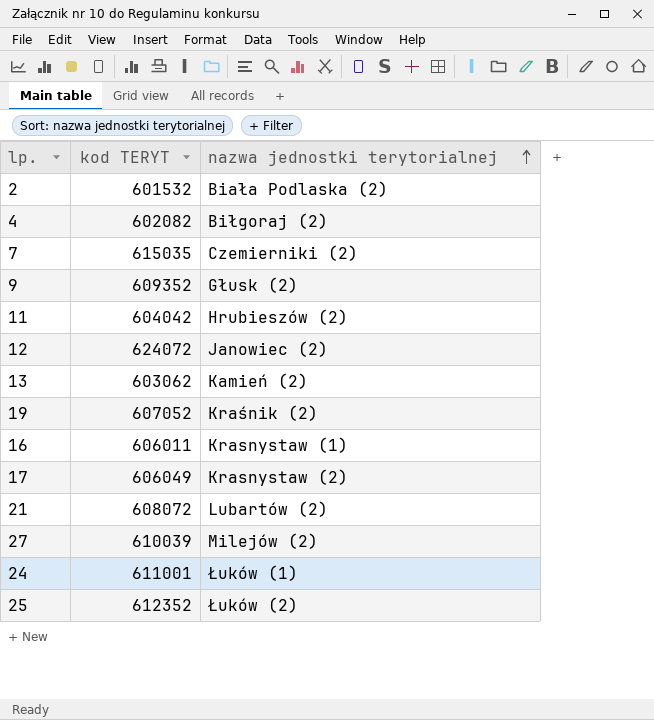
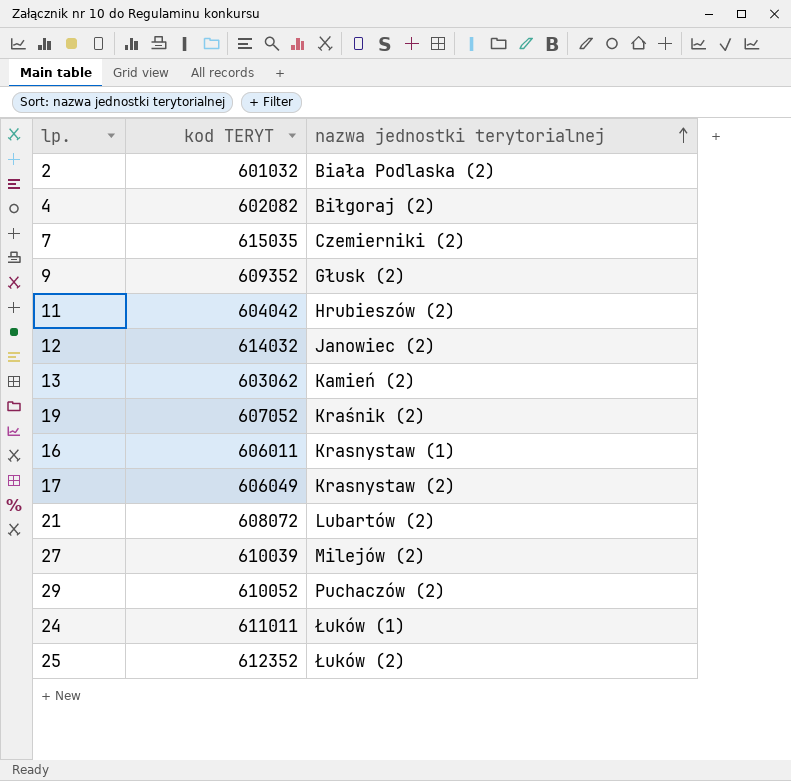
2 | kod TERYT: 601532 -> 601032
12 | kod TERYT: 624072 -> 614032
row 29: none -> 610052 | Puchaczów (2)
24 | kod TERYT: 611001 -> 611011

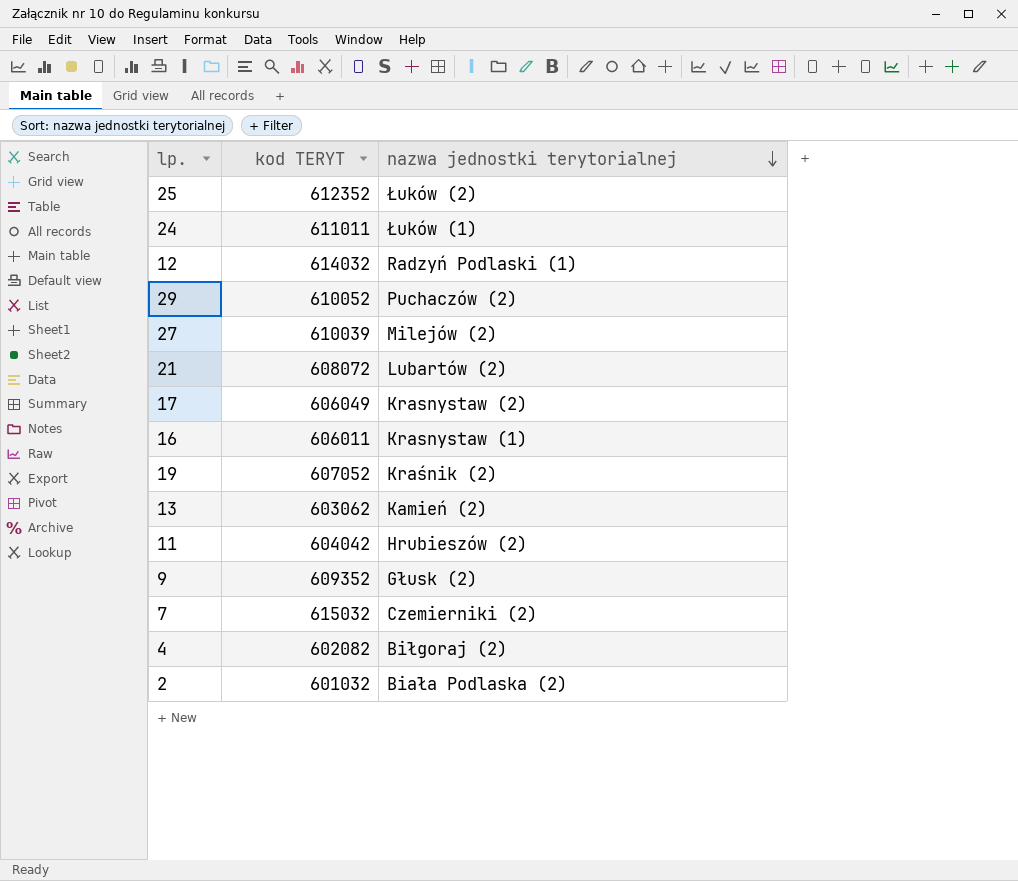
row order: nazwa jednostki terytorialnej ascending -> nazwa jednostki terytorialnej descending
12 | nazwa jednostki terytorialnej: Janowiec (2) -> Radzyń Podlaski (1)
7 | kod TERYT: 615035 -> 615032

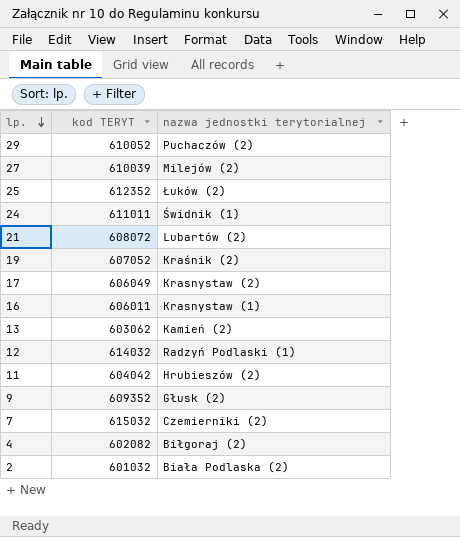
row order: nazwa jednostki terytorialnej descending -> lp. descending
24 | nazwa jednostki terytorialnej: Łuków (1) -> Świdnik (1)

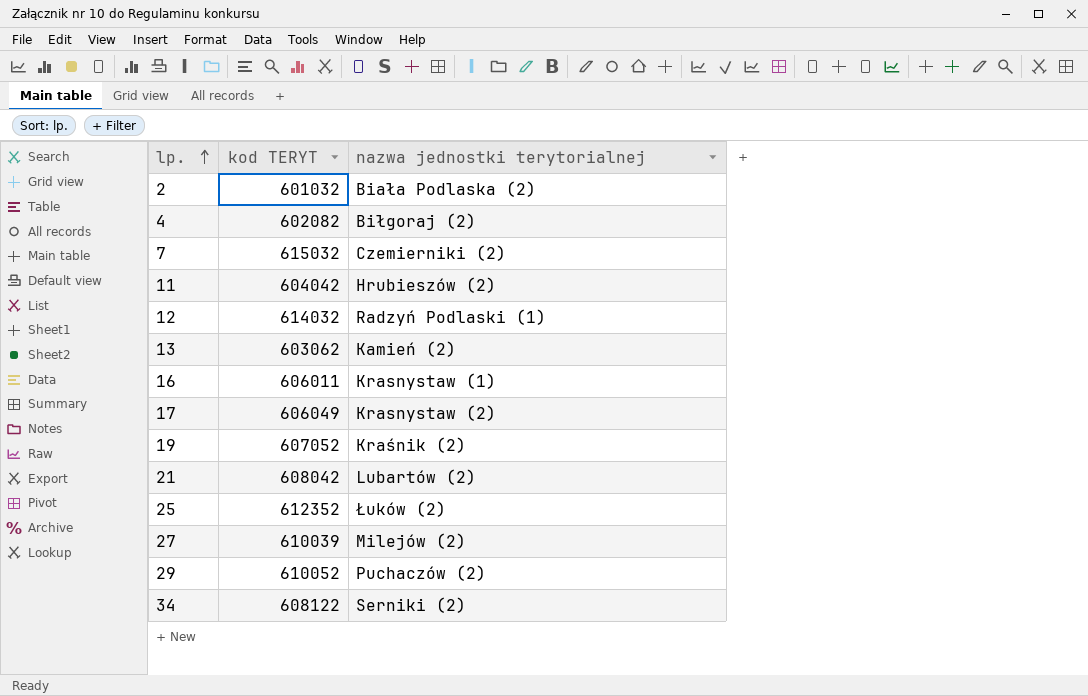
row order: lp. descending -> lp. ascending
row 24: 611011 | Świdnik (1) -> none
row 9: 609352 | Głusk (2) -> none
21 | kod TERYT: 608072 -> 608042
row 34: none -> 608122 | Serniki (2)

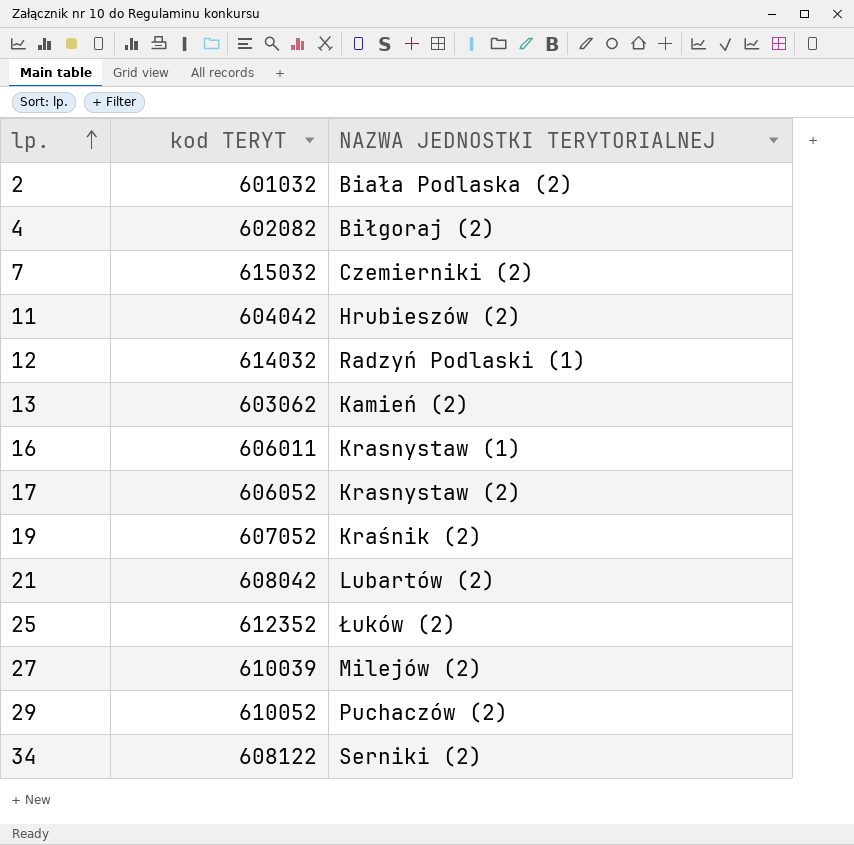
column name: nazwa jednostki terytorialnej -> NAZWA JEDNOSTKI TERYTORIALNEJ
17 | kod TERYT: 606049 -> 606052

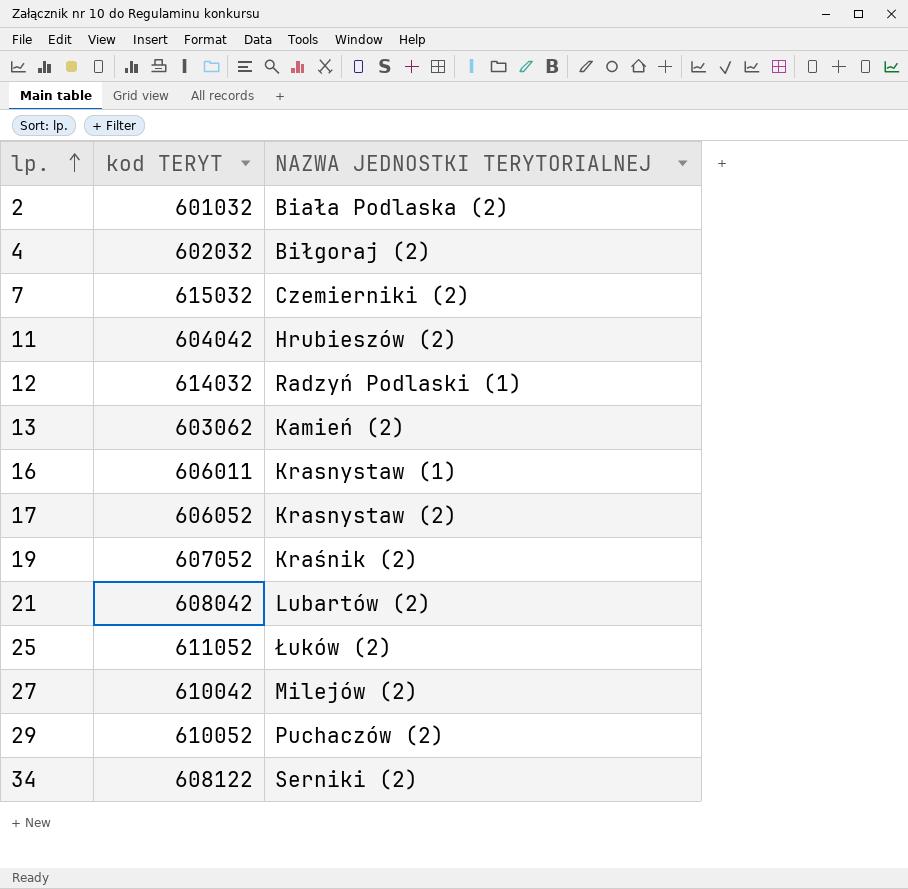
4 | kod TERYT: 602082 -> 602032
25 | kod TERYT: 612352 -> 611052
27 | kod TERYT: 610039 -> 610042

